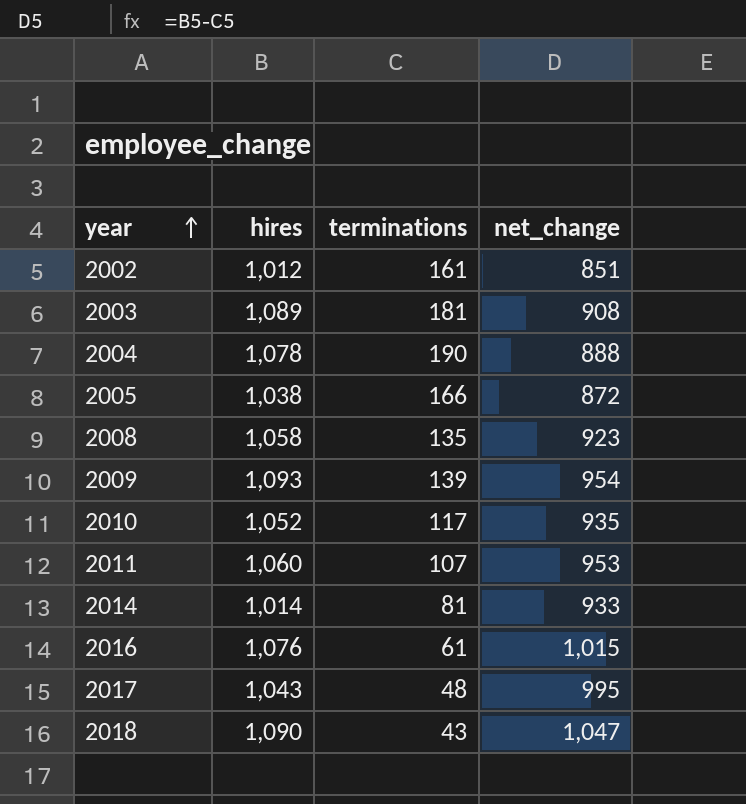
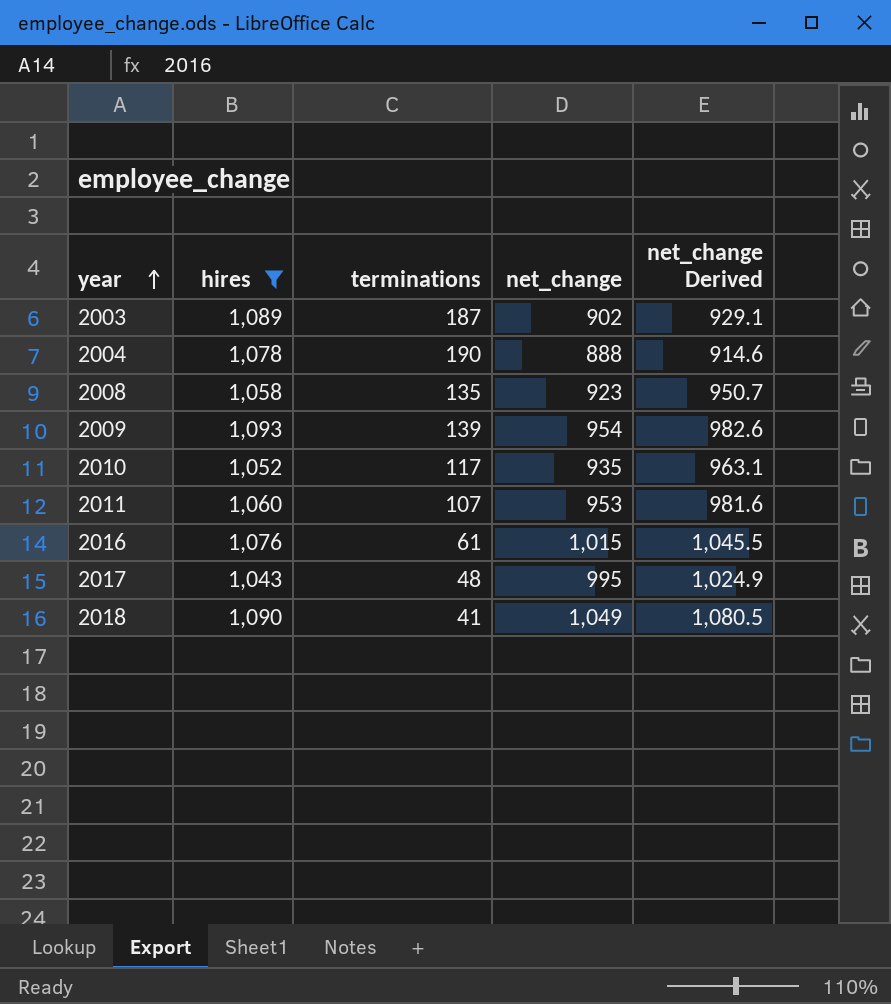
filter: none -> hires >= 1,043
column net_change Derived | formula: none -> [net_change] * 1.03
2003 | terminations: 181 -> 187
2003 | net_change: 908 -> 902
2018 | terminations: 43 -> 41
2018 | net_change: 1,047 -> 1,049

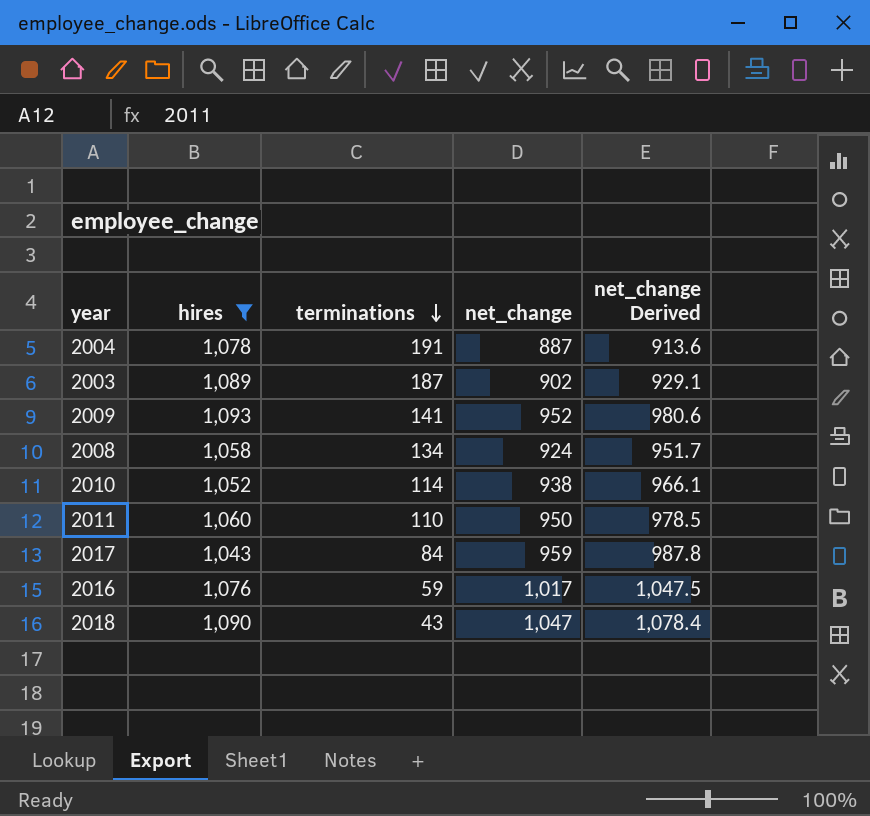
row order: year ascending -> terminations descending
2004 | terminations: 190 -> 191
2004 | net_change: 888 -> 887
2004 | net_change Derived: 914.6 -> 913.6
2009 | terminations: 139 -> 141
2009 | net_change: 954 -> 952
2009 | net_change Derived: 982.6 -> 980.6
2008 | terminations: 135 -> 134
2008 | net_change: 923 -> 924
2008 | net_change Derived: 950.7 -> 951.7
2010 | terminations: 117 -> 114
2010 | net_change: 935 -> 938
2010 | net_change Derived: 963.1 -> 966.1
2011 | terminations: 107 -> 110
2011 | net_change: 953 -> 950
2011 | net_change Derived: 981.6 -> 978.5
2017 | terminations: 48 -> 84
2017 | net_change: 995 -> 959
2017 | net_change Derived: 1,024.9 -> 987.8
2016 | terminations: 61 -> 59
2016 | net_change: 1,015 -> 1,017
2016 | net_change Derived: 1,045.5 -> 1,047.5
2018 | terminations: 41 -> 43
2018 | net_change: 1,049 -> 1,047
2018 | net_change Derived: 1,080.5 -> 1,078.4

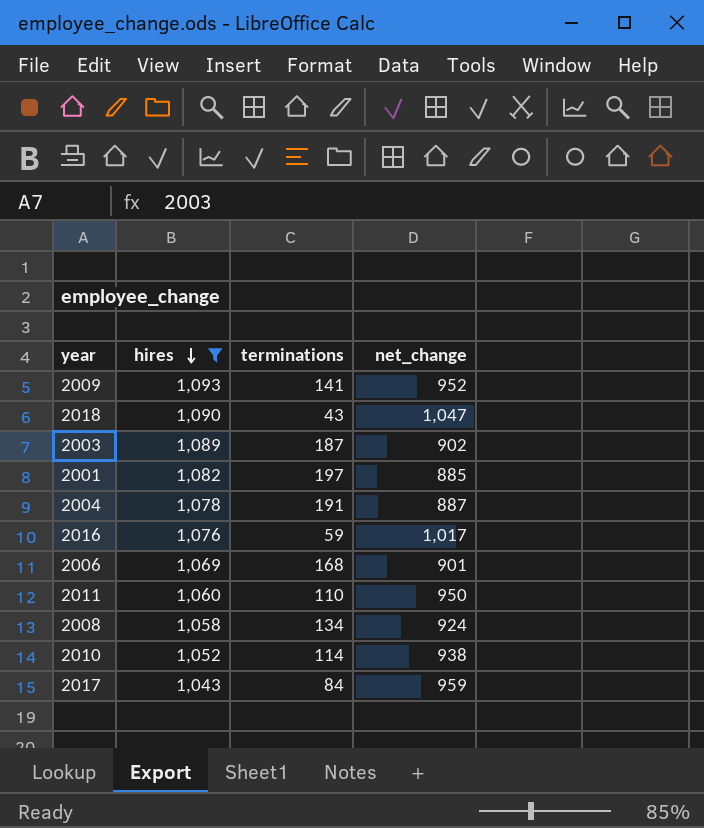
row order: terminations descending -> hires descending
column net_change Derived | formula: [net_change] * 1.03 -> none
row 2001: none -> 1,082 | 197 | 885
row 2006: none -> 1,069 | 168 | 901

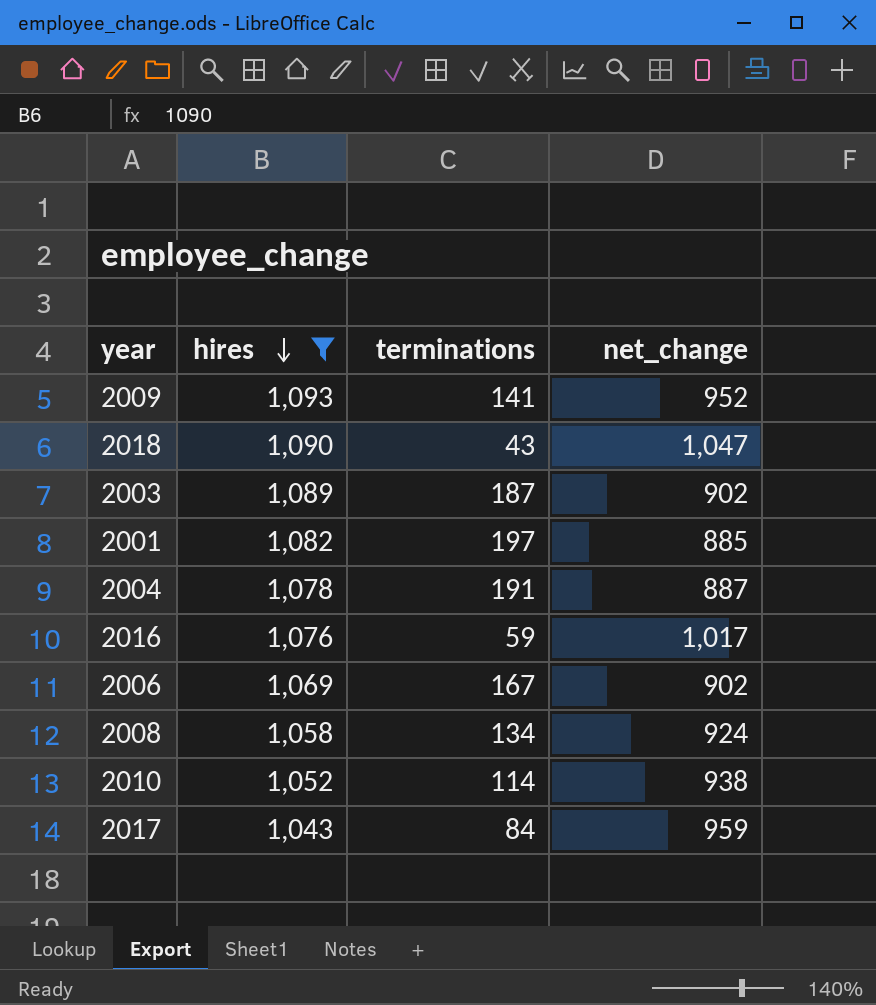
row 2011: 1,060 | 110 | 950 -> none
2006 | terminations: 168 -> 167
2006 | net_change: 901 -> 902

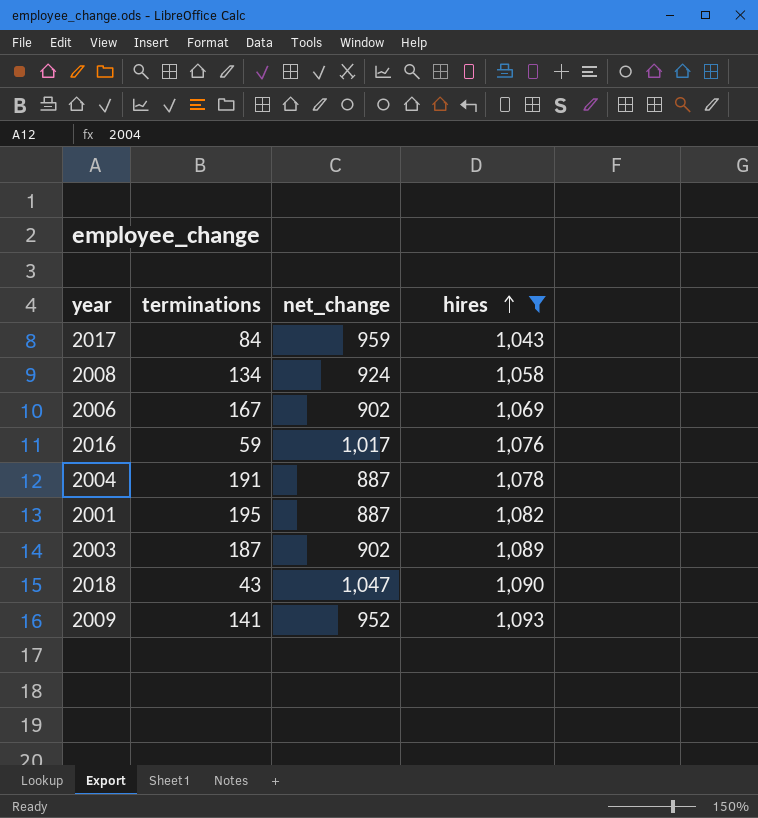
row order: hires descending -> hires ascending
column hires | position: 2 -> 4
row 2010: 1,052 | 114 | 938 -> none
2001 | terminations: 197 -> 195
2001 | net_change: 885 -> 887

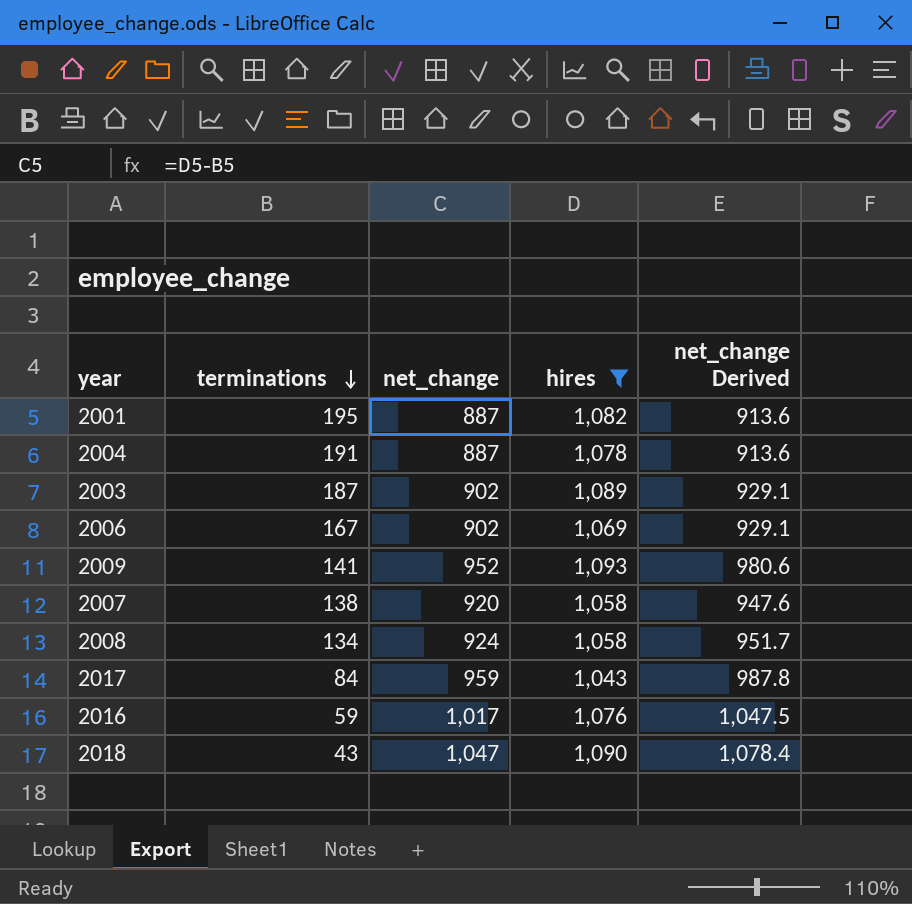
row order: hires ascending -> terminations descending
column net_change Derived | formula: none -> [net_change] * 1.03
row 2007: none -> 138 | 920 | 1,058 | 947.6

